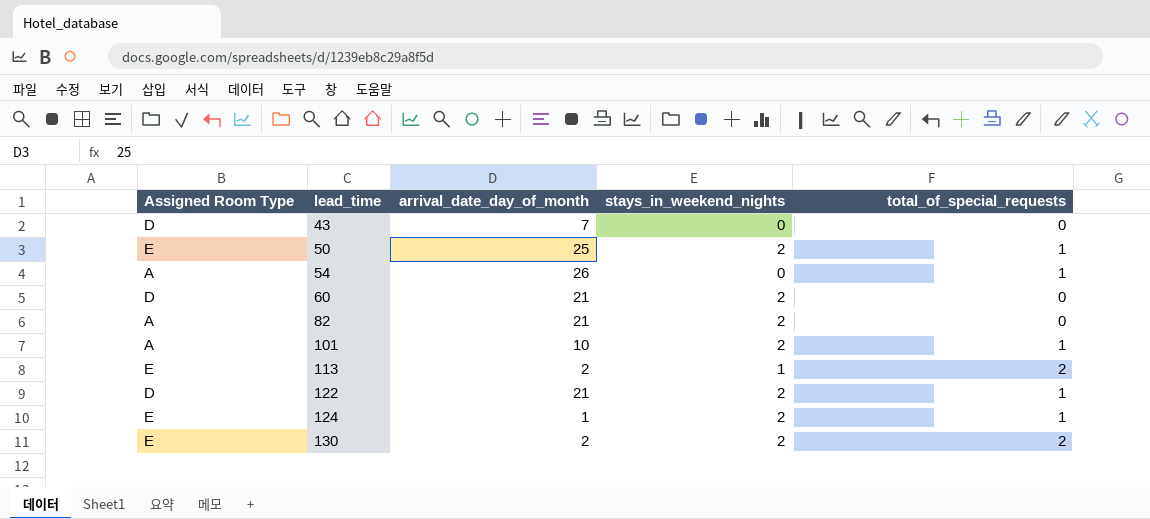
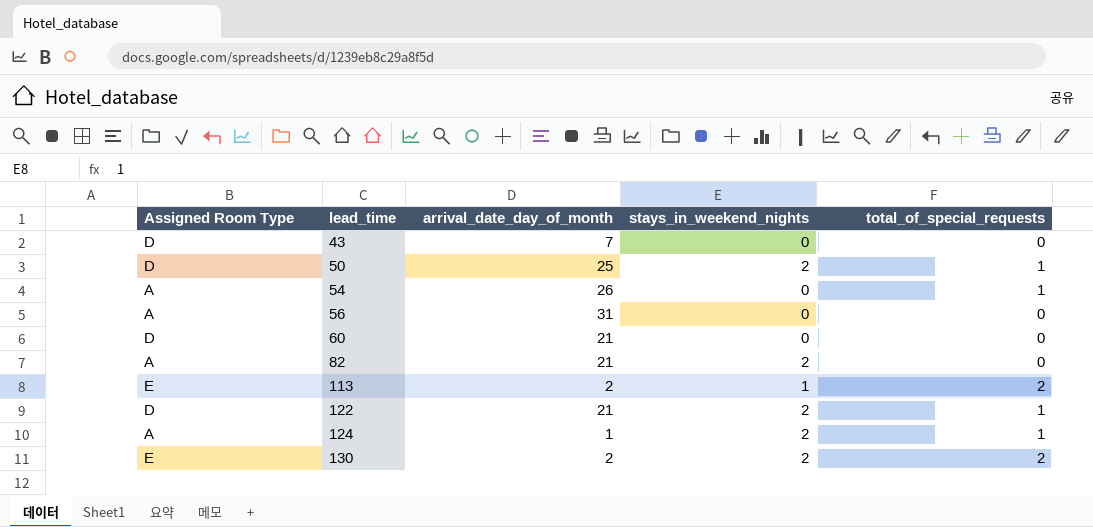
row 101: A | 10 | 2 | 1 -> none
50 | Assigned Room Type: E -> D
row 56: none -> A | 31 | 0 | 0
60 | stays_in_weekend_nights: 2 -> 0
124 | Assigned Room Type: E -> A

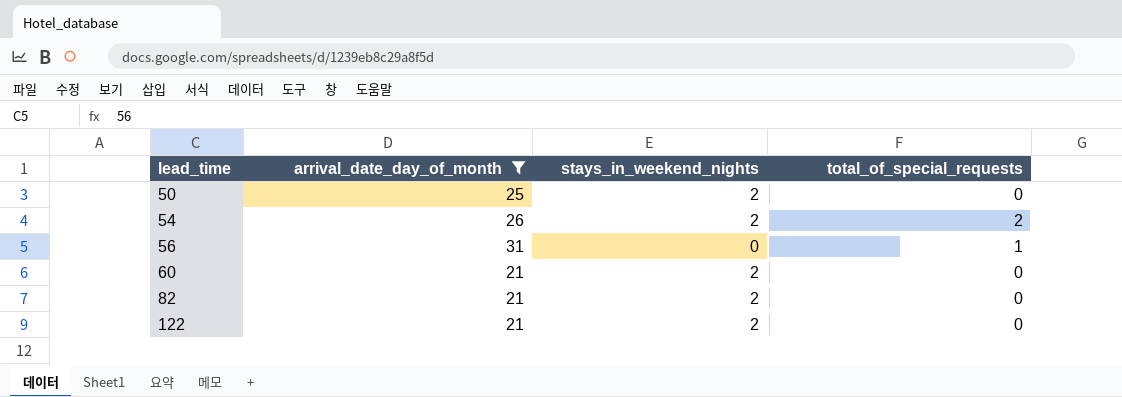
filter: none -> arrival_date_day_of_month >= 21
column Assigned Room Type | position: 1 -> none
50 | total_of_special_requests: 1 -> 0
54 | stays_in_weekend_nights: 0 -> 2
54 | total_of_special_requests: 1 -> 2
56 | total_of_special_requests: 0 -> 1
60 | stays_in_weekend_nights: 0 -> 2
122 | total_of_special_requests: 1 -> 0

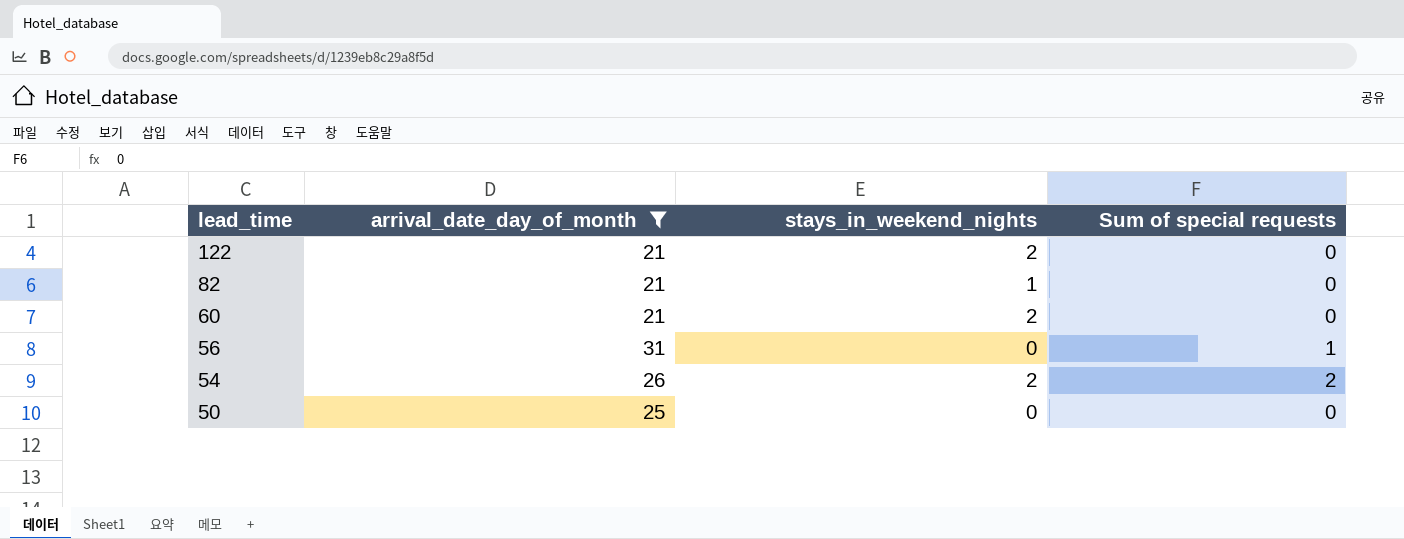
row order: lead_time ascending -> lead_time descending
column name: total_of_special_requests -> Sum of special requests
82 | stays_in_weekend_nights: 2 -> 1
50 | stays_in_weekend_nights: 2 -> 0

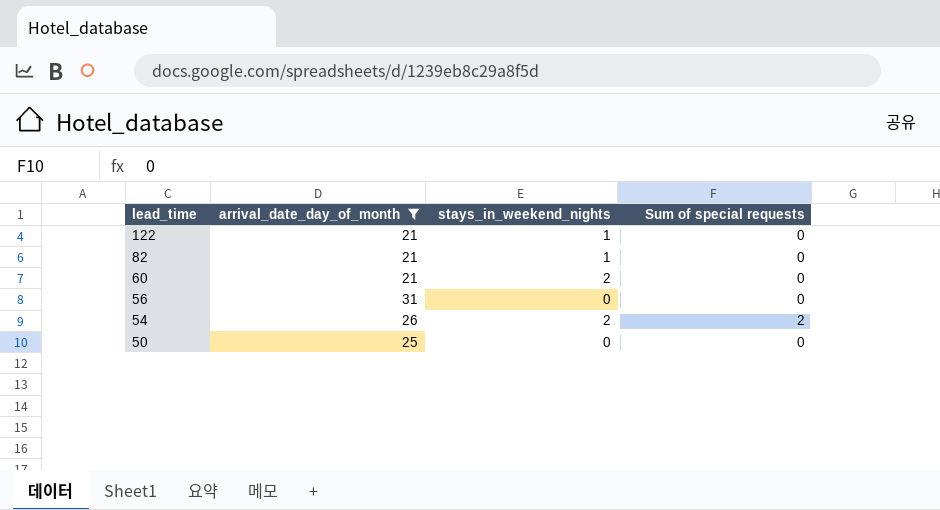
122 | stays_in_weekend_nights: 2 -> 1
56 | Sum of special requests: 1 -> 0

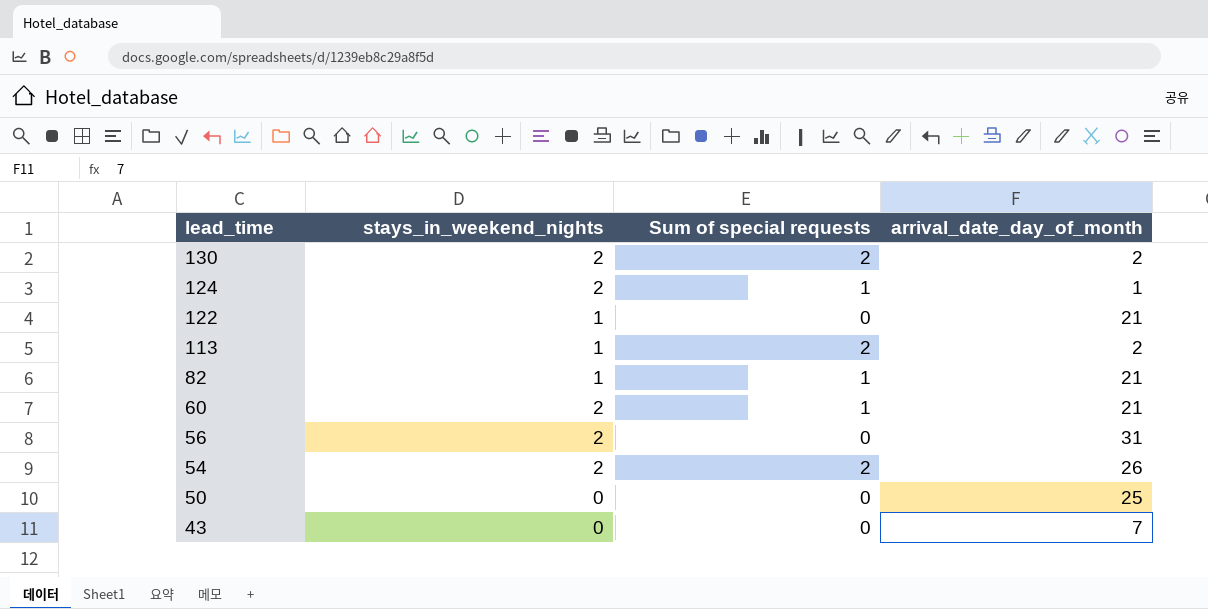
filter: arrival_date_day_of_month >= 21 -> none
column arrival_date_day_of_month | position: 2 -> 4
82 | Sum of special requests: 0 -> 1
60 | Sum of special requests: 0 -> 1
56 | stays_in_weekend_nights: 0 -> 2

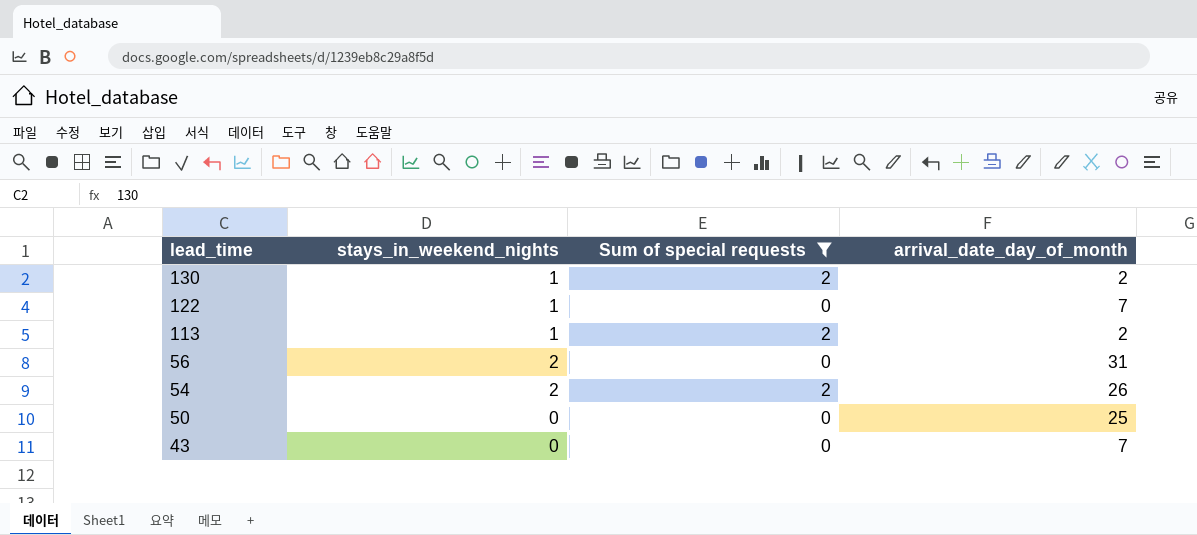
filter: none -> Sum of special requests != 1
130 | stays_in_weekend_nights: 2 -> 1
122 | arrival_date_day_of_month: 21 -> 7

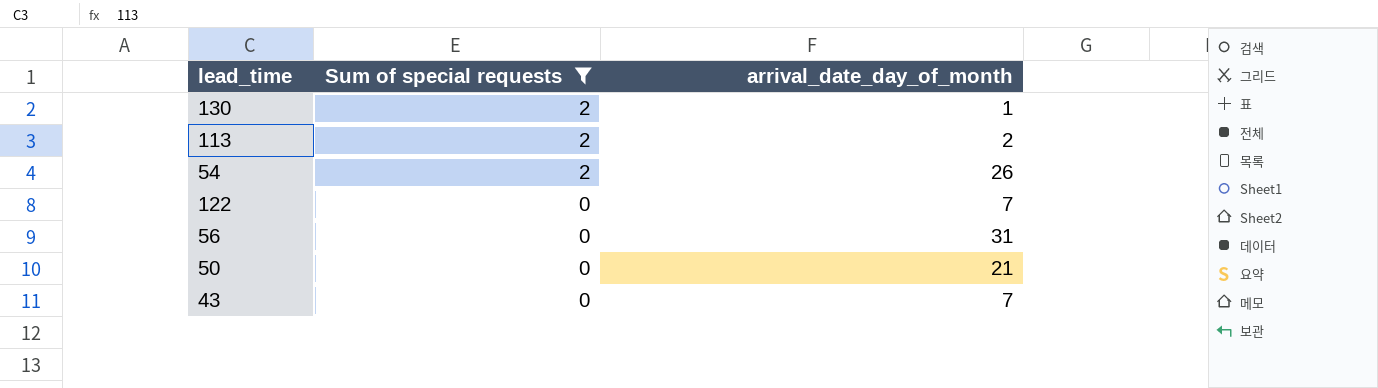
row order: lead_time descending -> Sum of special requests descending
column stays_in_weekend_nights | position: 2 -> none
130 | arrival_date_day_of_month: 2 -> 1
50 | arrival_date_day_of_month: 25 -> 21

